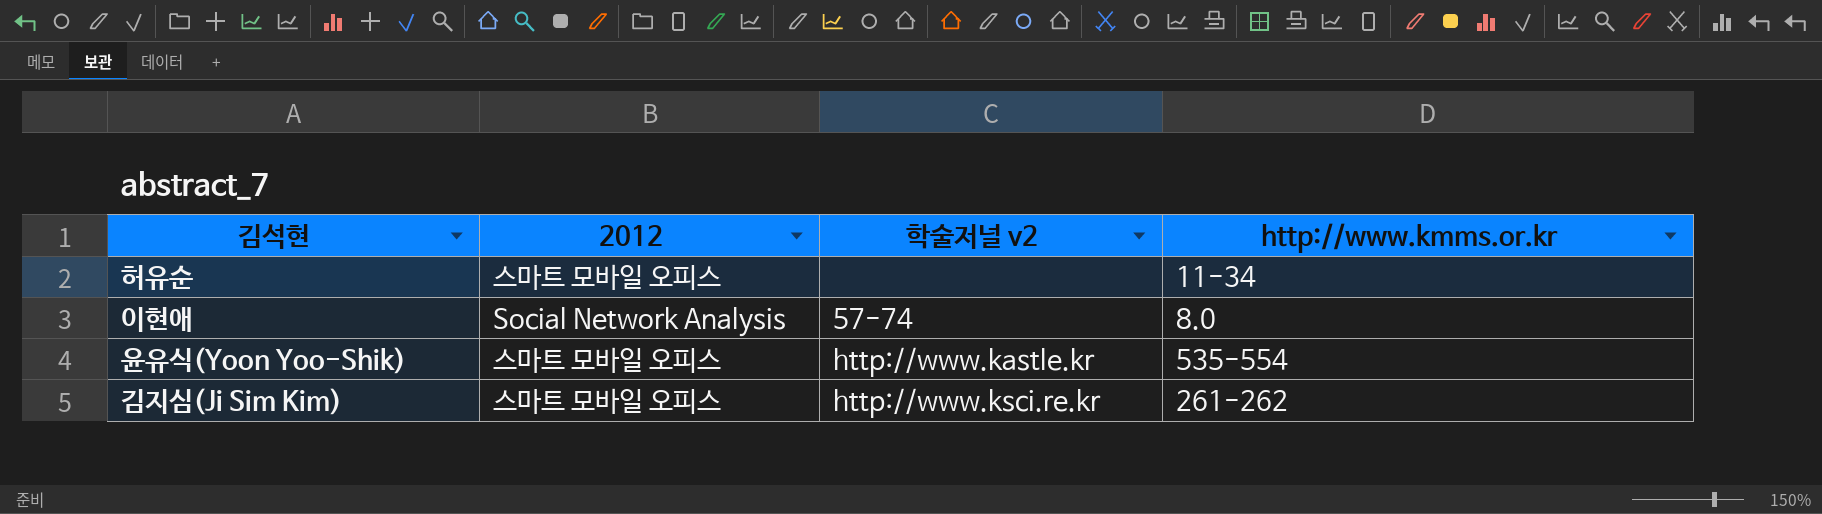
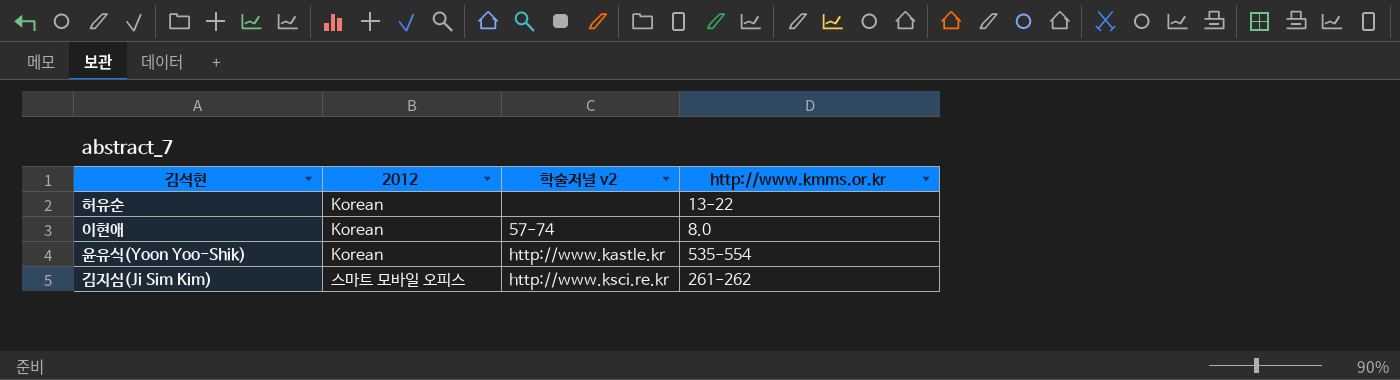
허유순 | 2012: 스마트 모바일 오피스 -> Korean
허유순 | http://www.kmms.or.kr: 11-34 -> 13-22
이현애 | 2012: Social Network Analysis -> Korean
윤유식(Yoon Yoo-Shik) | 2012: 스마트 모바일 오피스 -> Korean

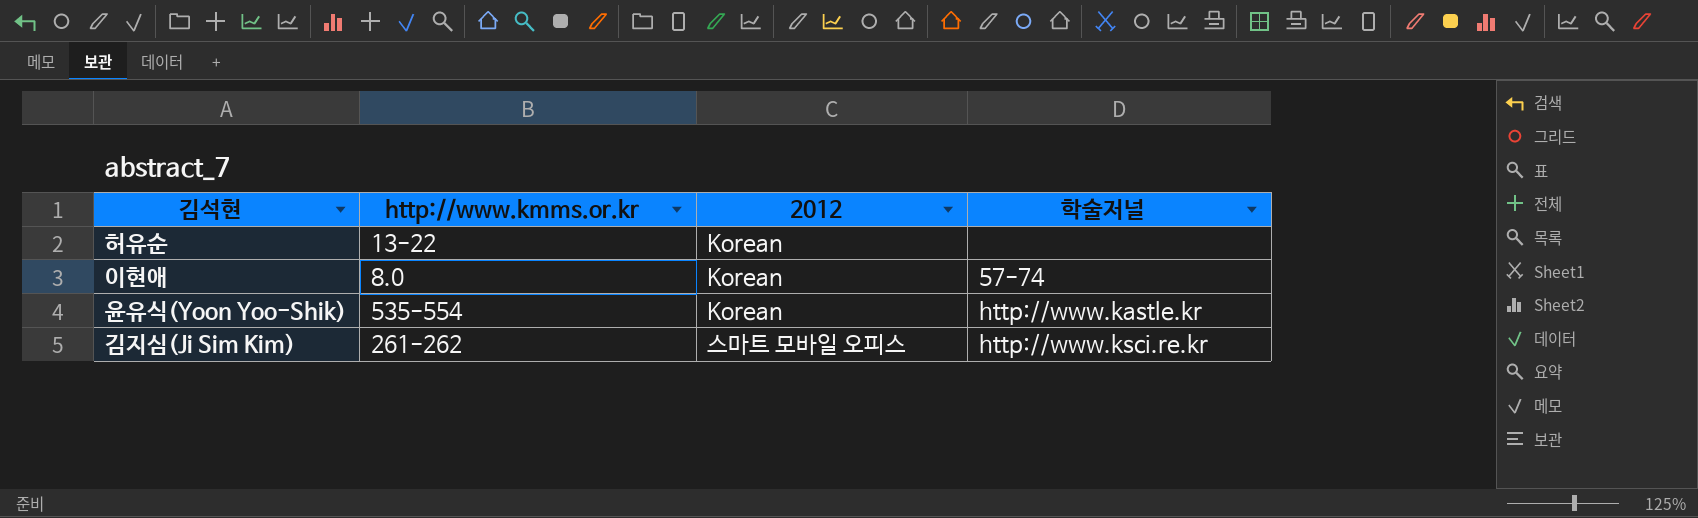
column http://www.kmms.or.kr | position: 4 -> 2
column name: 학술저널 v2 -> 학술저널

